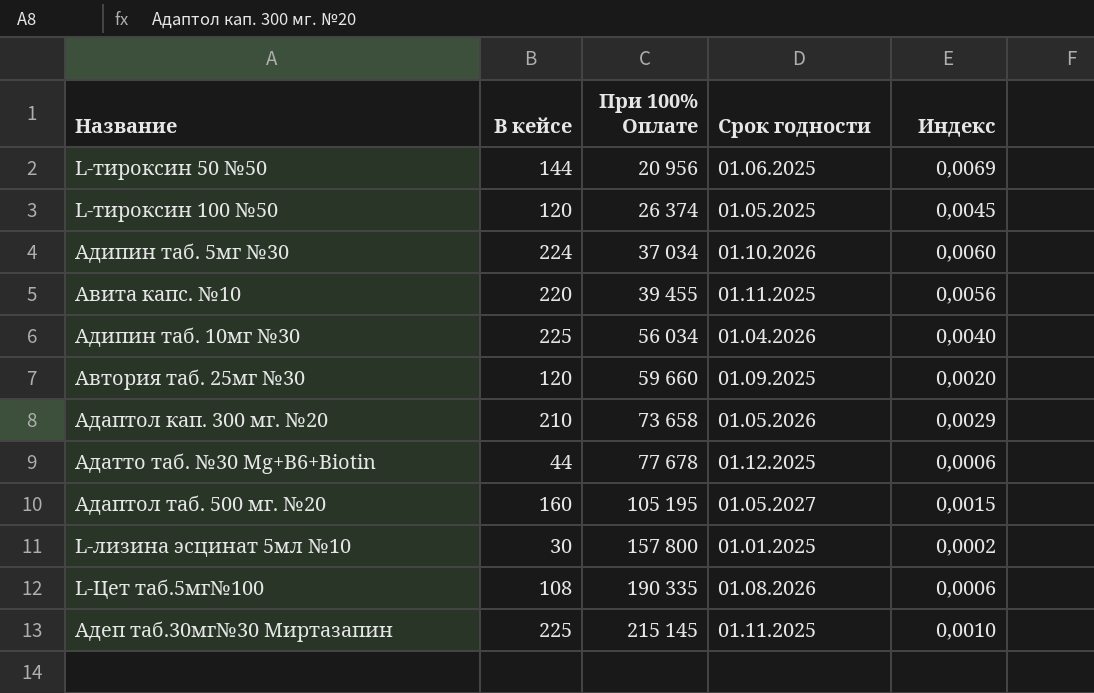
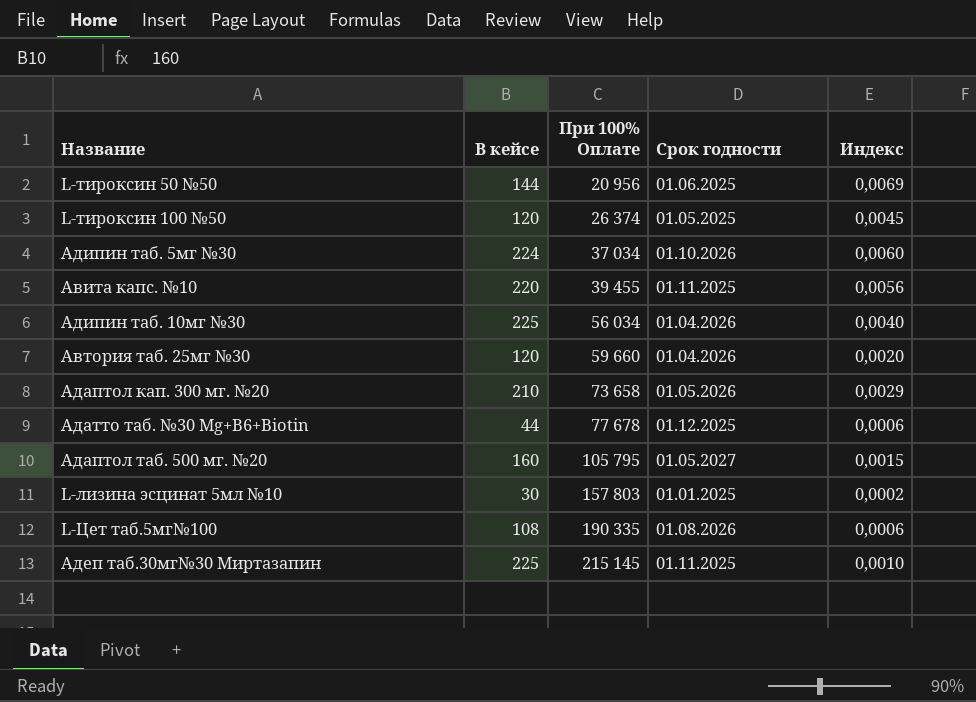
Автория таб. 25мг №30 | Срок годности: 01.09.2025 -> 01.04.2026
Адаптол таб. 500 мг. №20 | При 100% Оплате: 105 195 -> 105 795
L-лизина эсцинат 5мл №10 | При 100% Оплате: 157 800 -> 157 803

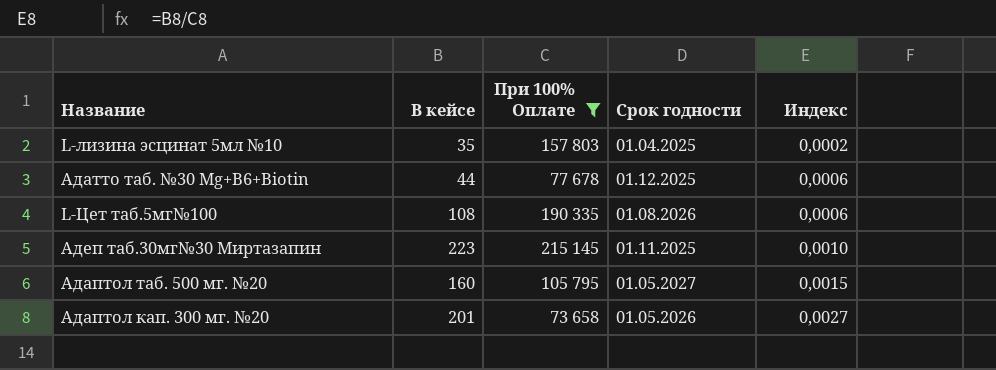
filter: none -> При 100% Оплате >= 73 658
row order: При 100% Оплате ascending -> Индекс ascending
L-лизина эсцинат 5мл №10 | В кейсе: 30 -> 35
L-лизина эсцинат 5мл №10 | Срок годности: 01.01.2025 -> 01.04.2025
Адеп таб.30мг№30 Миртазапин | В кейсе: 225 -> 223
Адаптол кап. 300 мг. №20 | В кейсе: 210 -> 201
Адаптол кап. 300 мг. №20 | Индекс: 0,0029 -> 0,0027

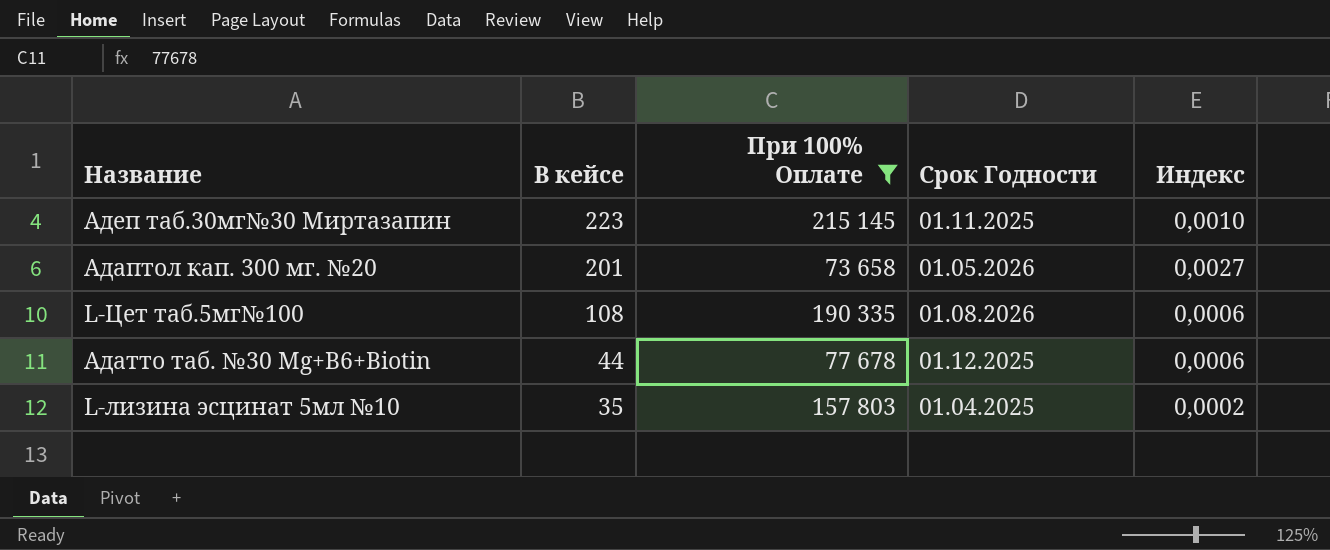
row order: Индекс ascending -> В кейсе descending
column name: Срок годности -> Срок Годности
row Адаптол таб. 500 мг. №20: 160 | 105 795 | 01.05.2027 | 0,0015 -> none

